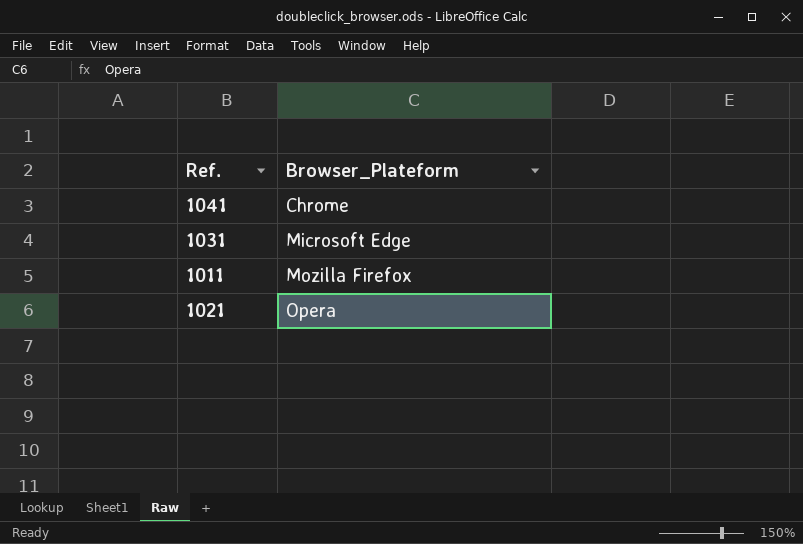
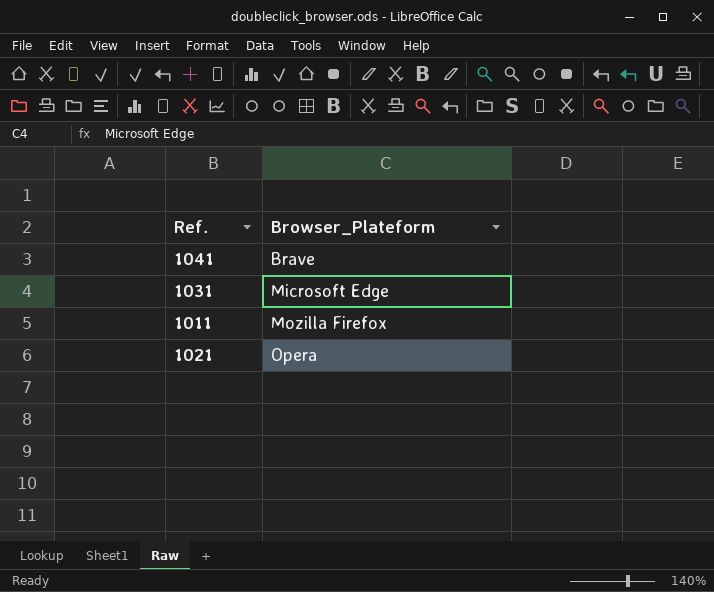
1041 | Browser_Plateform: Chrome -> Brave

